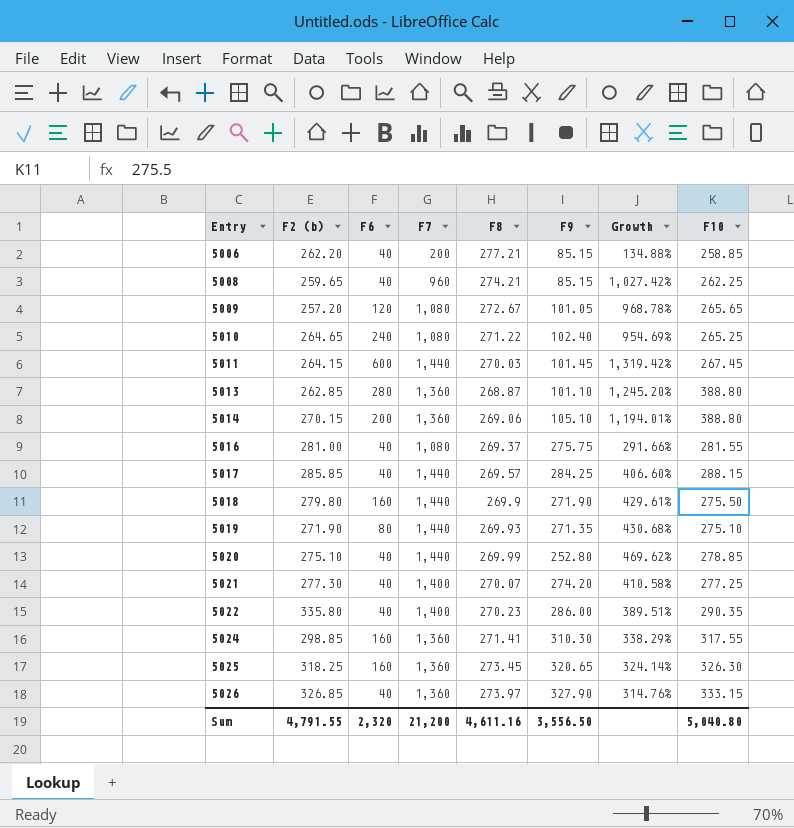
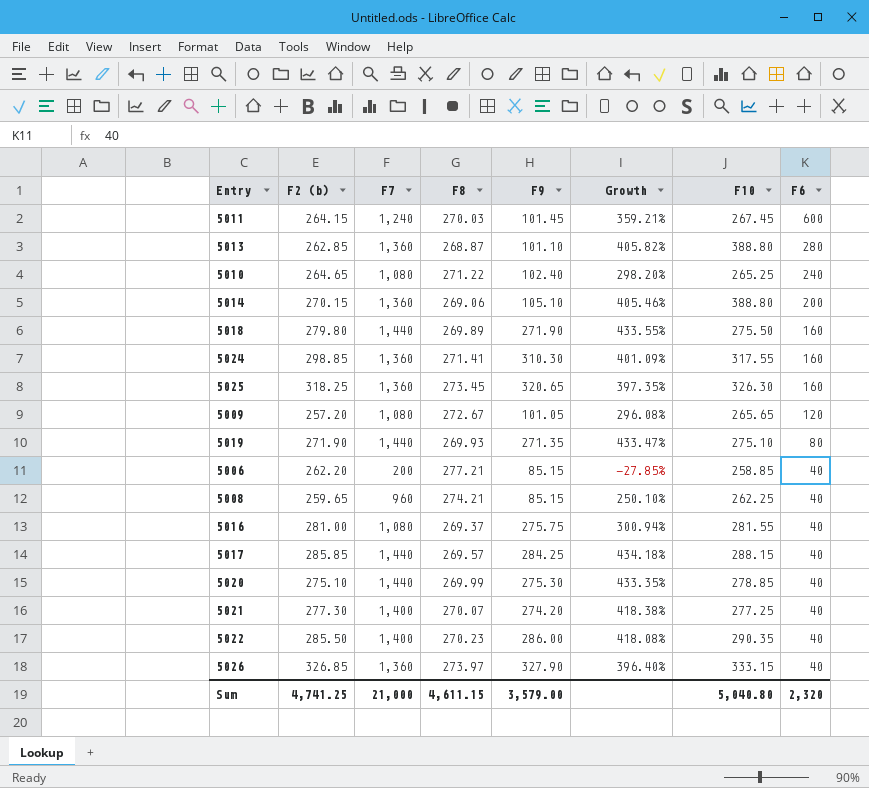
row order: Entry ascending -> F6 descending
column Growth | formula: ([F7] - [F9]) / [F9] -> ([F7] - [F8]) / [F8]
column F6 | position: 3 -> 8
5011 | F7: 1,440 -> 1,240
5018 | F8: 269.9 -> 269.89
5020 | F9: 252.80 -> 275.30
5022 | F2 (b): 335.80 -> 285.50
Sum | F2 (b): 4,791.55 -> 4,741.25
Sum | F7: 21,200 -> 21,000
Sum | F8: 4,611.16 -> 4,611.15
Sum | F9: 3,556.50 -> 3,579.00

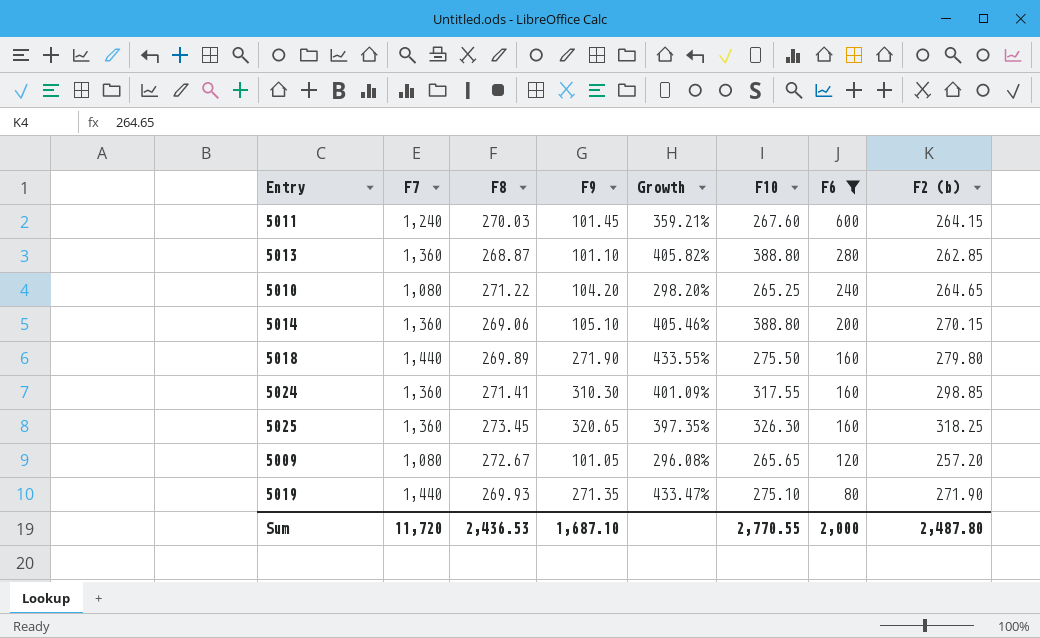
filter: none -> F6 != 40
column F2 (b) | position: 2 -> 8
5011 | F10: 267.45 -> 267.60
5010 | F9: 102.40 -> 104.20
Sum | F7: 21,000 -> 11,720
Sum | F8: 4,611.15 -> 2,436.53
Sum | F9: 3,579.00 -> 1,687.10
Sum | F10: 5,040.80 -> 2,770.55
Sum | F6: 2,320 -> 2,000
Sum | F2 (b): 4,741.25 -> 2,487.80

